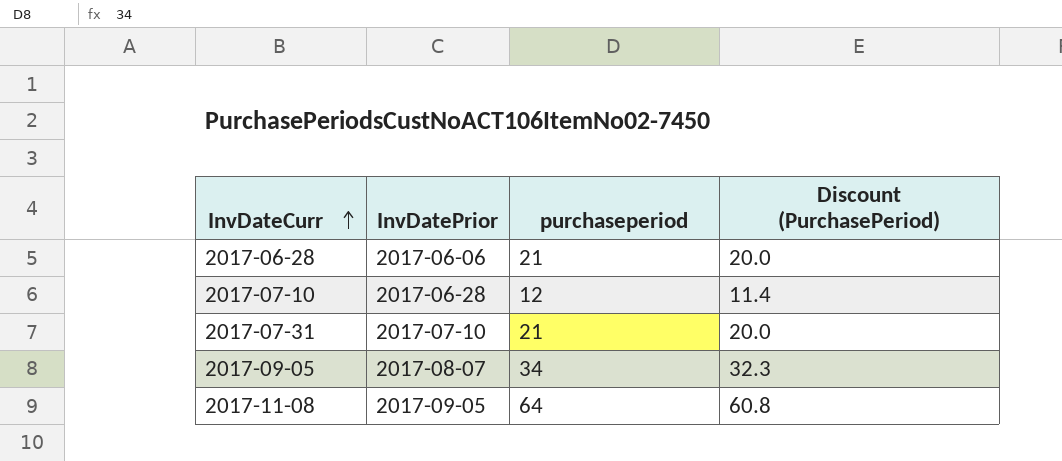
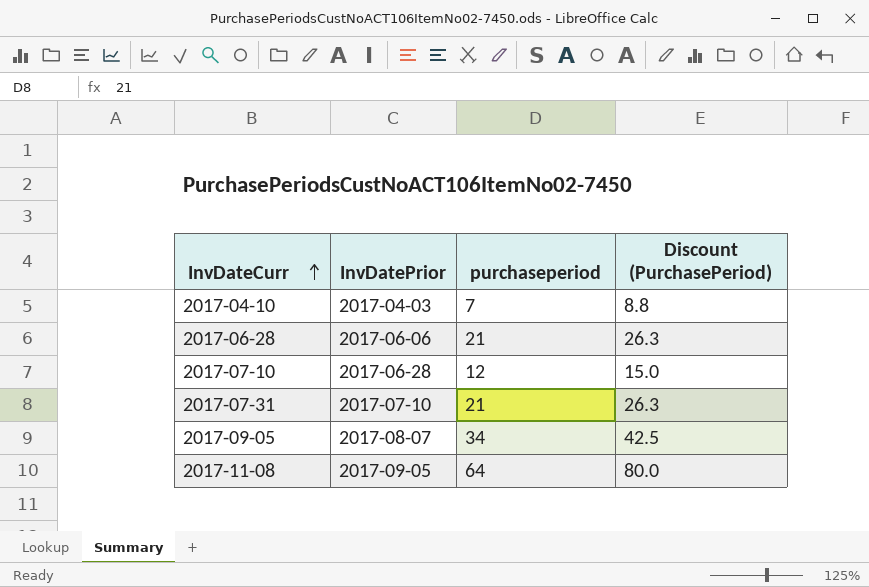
column Discount (PurchasePeriod) | formula: [purchaseperiod] * 0.95 -> [purchaseperiod] * 1.25
row 2017-04-10: none -> 2017-04-03 | 7 | 8.8

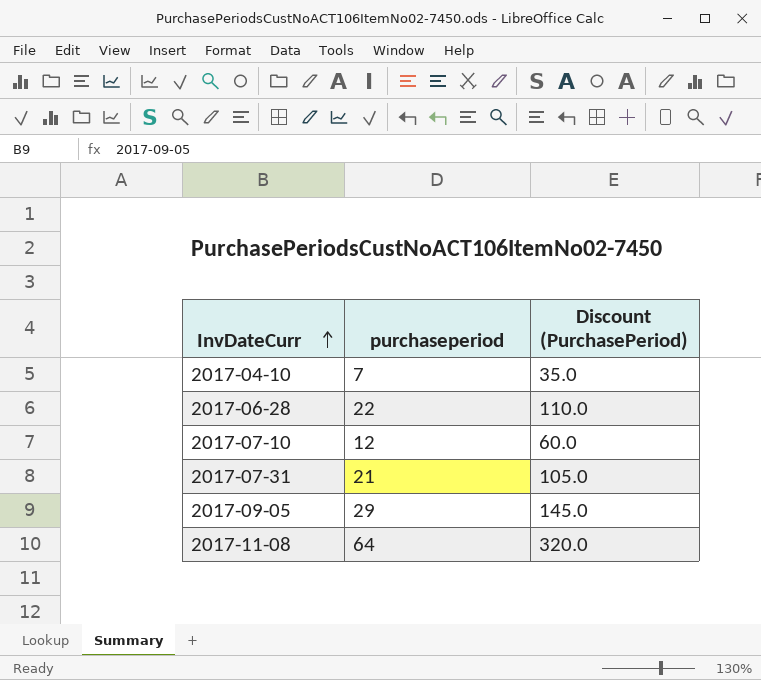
column InvDatePrior | position: 2 -> none
column Discount (PurchasePeriod) | formula: [purchaseperiod] * 1.25 -> [purchaseperiod] * 5
2017-06-28 | purchaseperiod: 21 -> 22
2017-09-05 | purchaseperiod: 34 -> 29

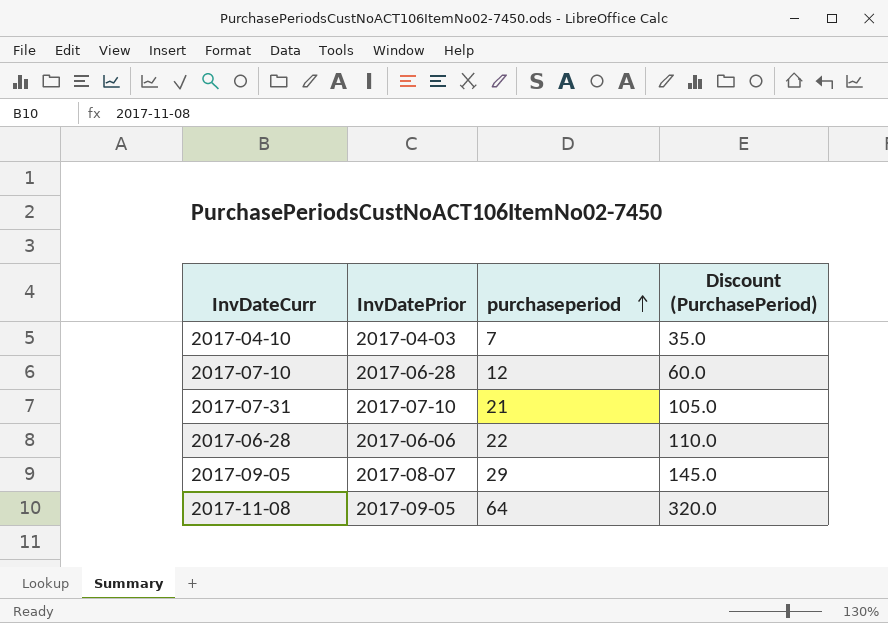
row order: InvDateCurr ascending -> purchaseperiod ascending
column InvDatePrior | position: none -> 2

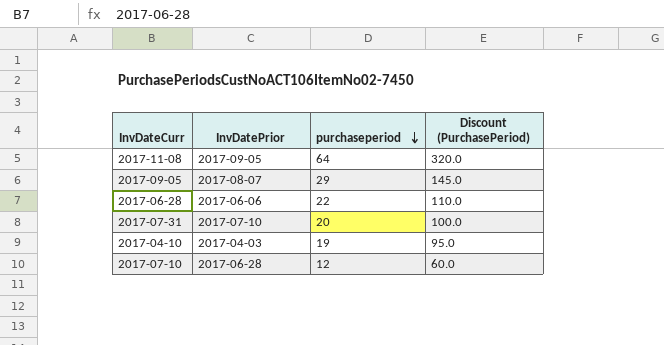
row order: purchaseperiod ascending -> purchaseperiod descending
2017-07-31 | purchaseperiod: 21 -> 20
2017-07-31 | Discount (PurchasePeriod): 105.0 -> 100.0
2017-04-10 | purchaseperiod: 7 -> 19
2017-04-10 | Discount (PurchasePeriod): 35.0 -> 95.0

